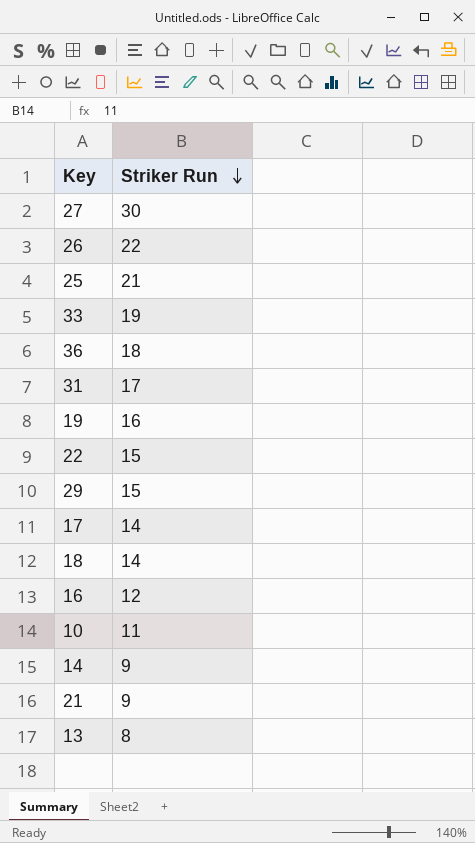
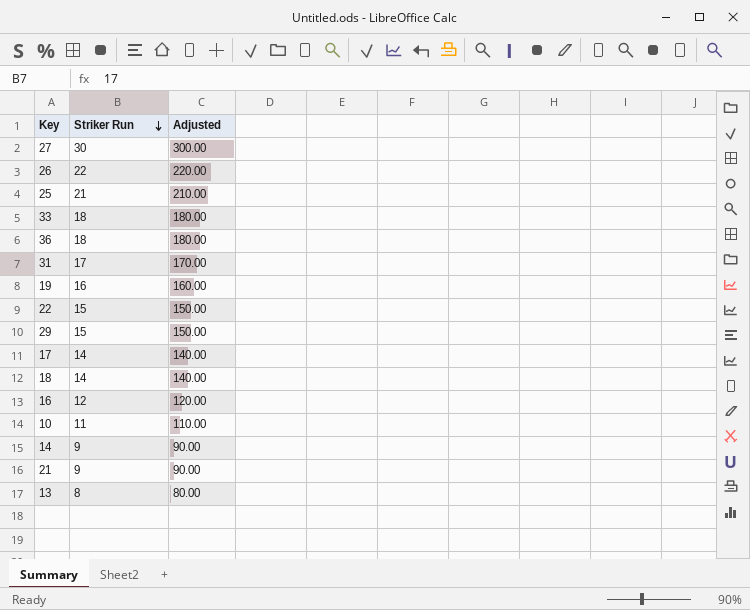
column Adjusted | formula: none -> [Striker Run] * 10
33 | Striker Run: 19 -> 18

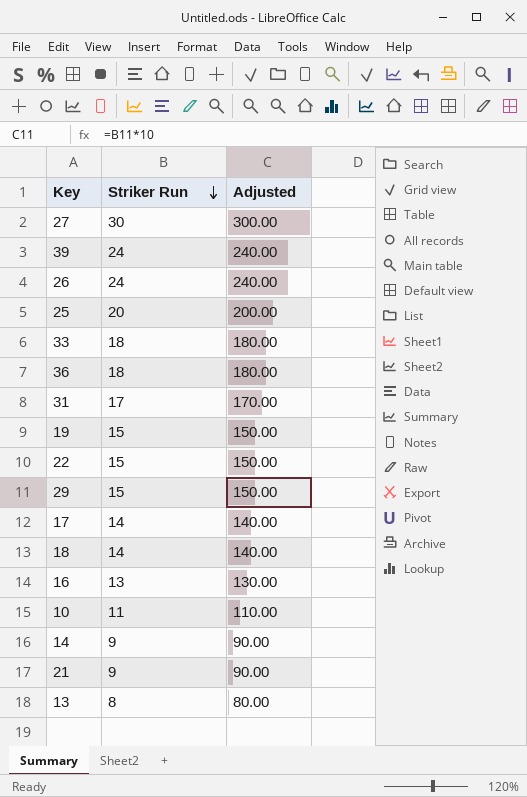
row 39: none -> 24 | 240.00
26 | Striker Run: 22 -> 24
26 | Adjusted: 220.00 -> 240.00
25 | Striker Run: 21 -> 20
25 | Adjusted: 210.00 -> 200.00
19 | Striker Run: 16 -> 15
19 | Adjusted: 160.00 -> 150.00
16 | Striker Run: 12 -> 13
16 | Adjusted: 120.00 -> 130.00

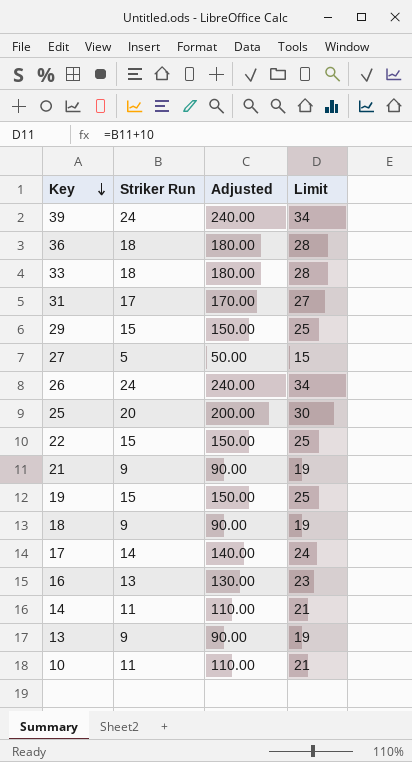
row order: Striker Run descending -> Key descending
column Limit | formula: none -> [Striker Run] + 10
27 | Striker Run: 30 -> 5
27 | Adjusted: 300.00 -> 50.00
18 | Striker Run: 14 -> 9
18 | Adjusted: 140.00 -> 90.00
14 | Striker Run: 9 -> 11
14 | Adjusted: 90.00 -> 110.00
13 | Striker Run: 8 -> 9
13 | Adjusted: 80.00 -> 90.00

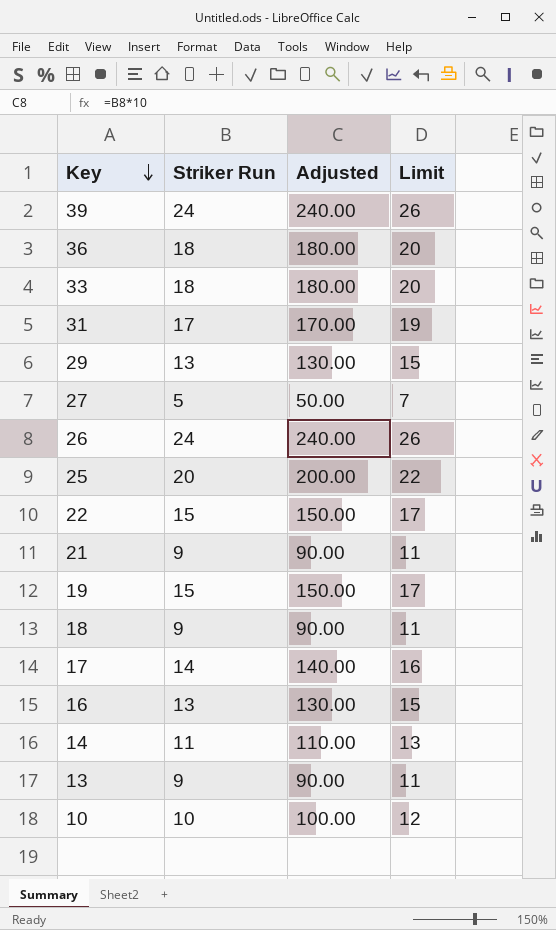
column Limit | formula: [Striker Run] + 10 -> [Striker Run] + 2
29 | Striker Run: 15 -> 13
29 | Adjusted: 150.00 -> 130.00
10 | Striker Run: 11 -> 10
10 | Adjusted: 110.00 -> 100.00

